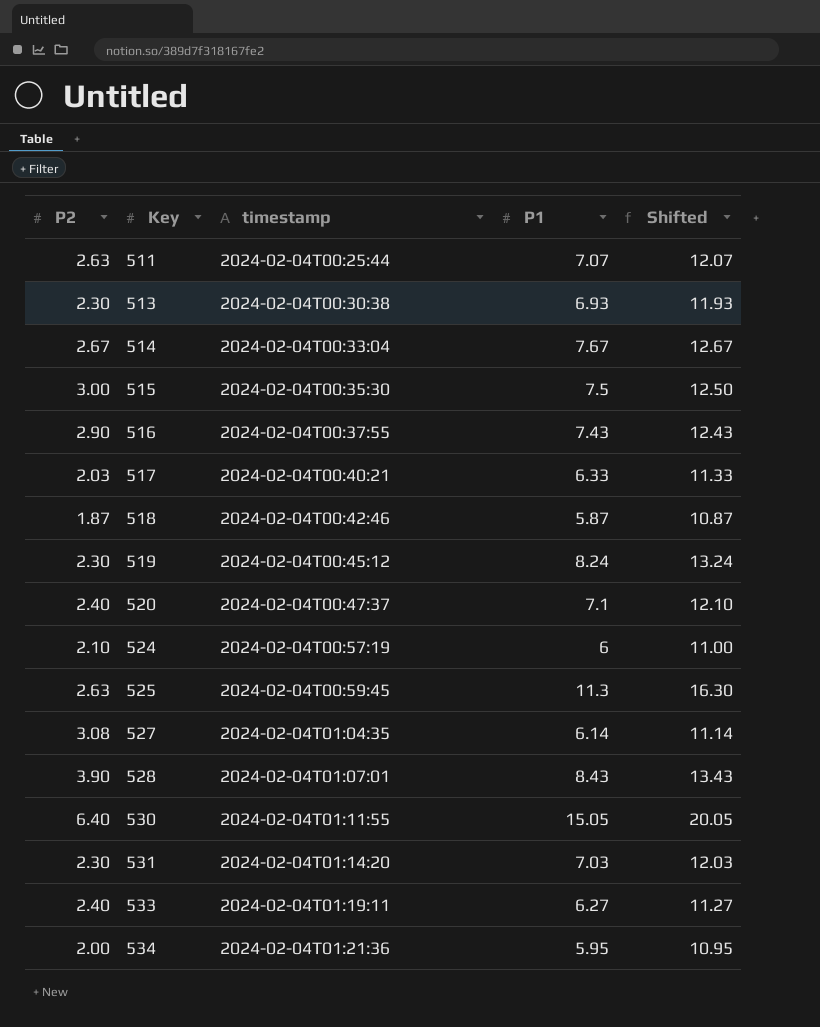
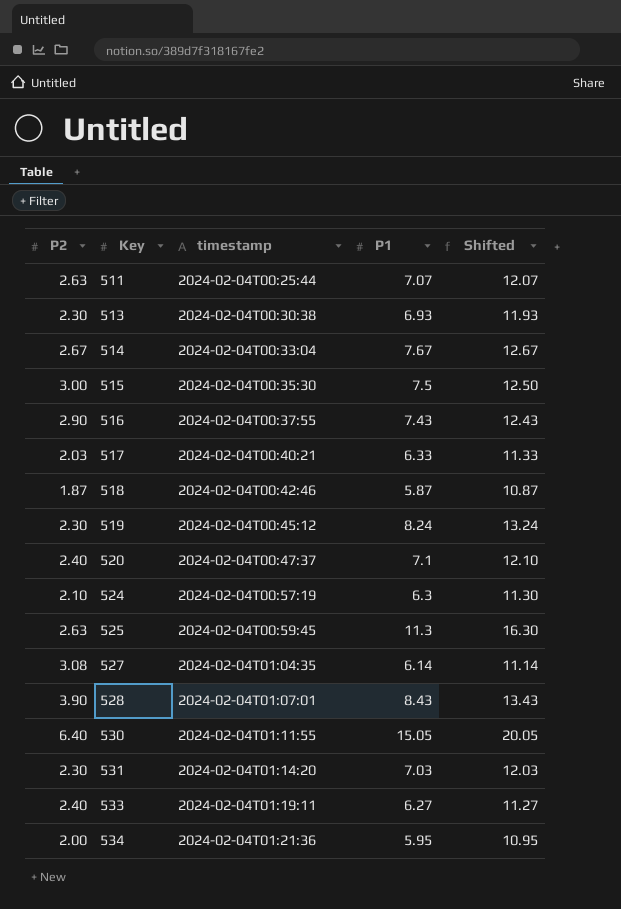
524 | P1: 6 -> 6.3
524 | Shifted: 11.00 -> 11.30

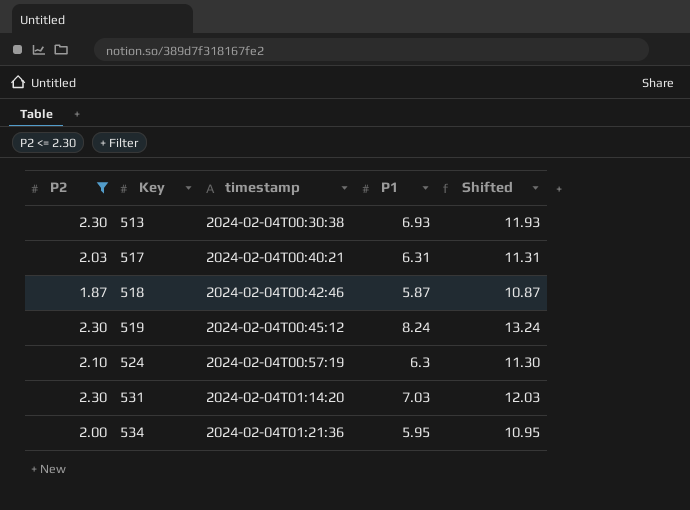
filter: none -> P2 <= 2.30
517 | P1: 6.33 -> 6.31
517 | Shifted: 11.33 -> 11.31

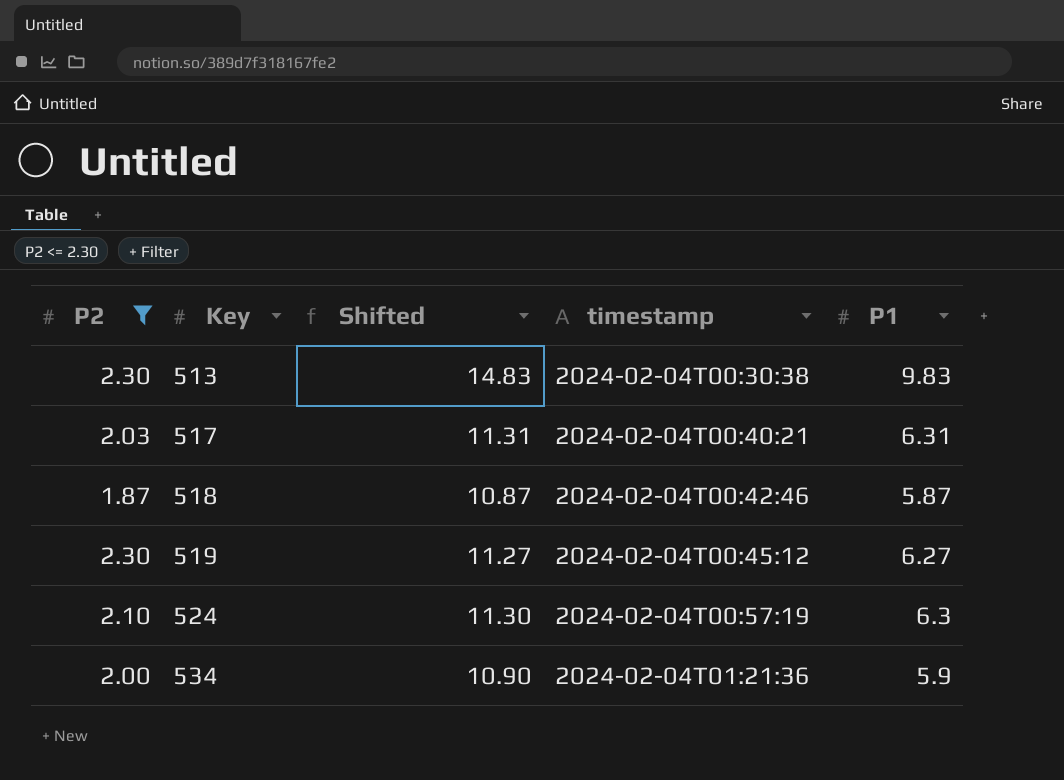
column Shifted | position: 5 -> 3
row 531: 2.30 | 2024-02-04T01:14:20 | 7.03 | 12.03 -> none
513 | Shifted: 11.93 -> 14.83
513 | P1: 6.93 -> 9.83
519 | Shifted: 13.24 -> 11.27
519 | P1: 8.24 -> 6.27
534 | Shifted: 10.95 -> 10.90
534 | P1: 5.95 -> 5.9

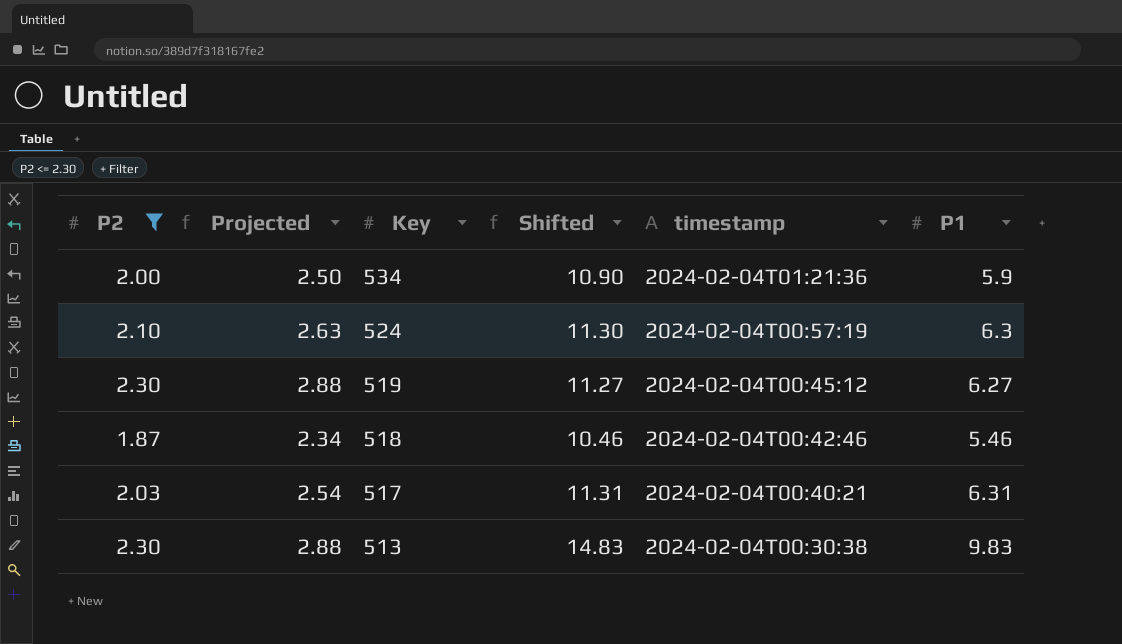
row order: Key ascending -> Key descending
column Projected | formula: none -> [P2] * 1.25
518 | Shifted: 10.87 -> 10.46
518 | P1: 5.87 -> 5.46

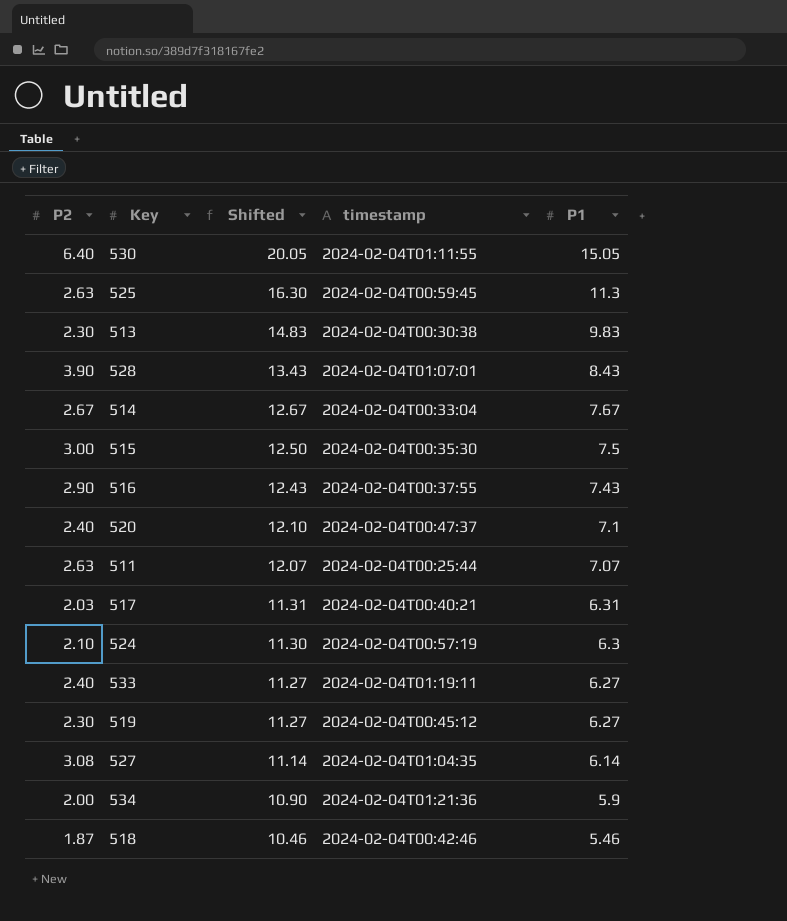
filter: P2 <= 2.30 -> none
row order: Key descending -> Shifted descending
column Projected | formula: [P2] * 1.25 -> none

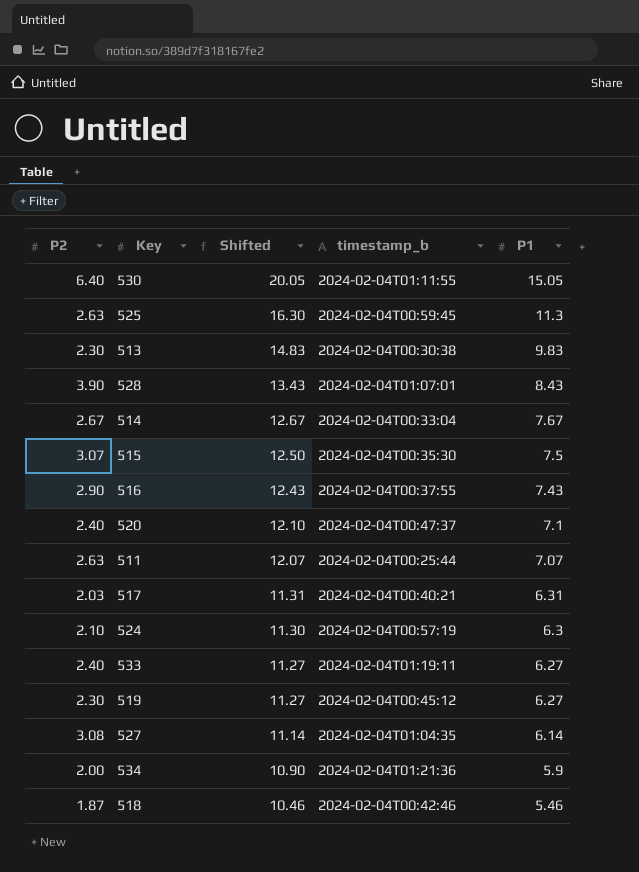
column name: timestamp -> timestamp_b
515 | P2: 3.00 -> 3.07

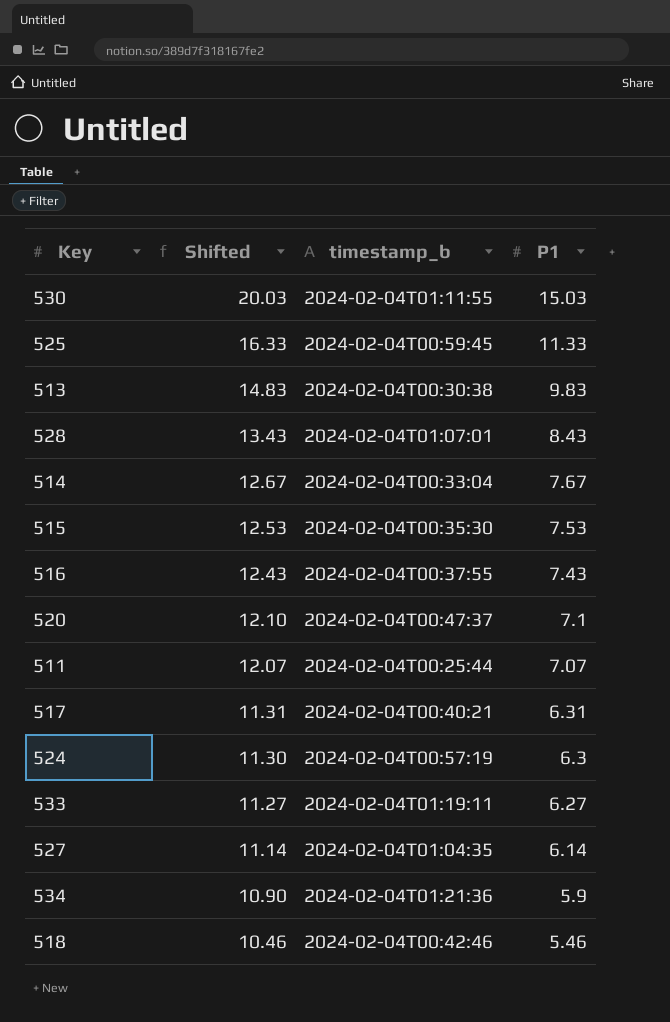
column P2 | position: 1 -> none
row 519: 2.30 | 11.27 | 2024-02-04T00:45:12 | 6.27 -> none
530 | Shifted: 20.05 -> 20.03
530 | P1: 15.05 -> 15.03
525 | Shifted: 16.30 -> 16.33
525 | P1: 11.3 -> 11.33
515 | Shifted: 12.50 -> 12.53
515 | P1: 7.5 -> 7.53

